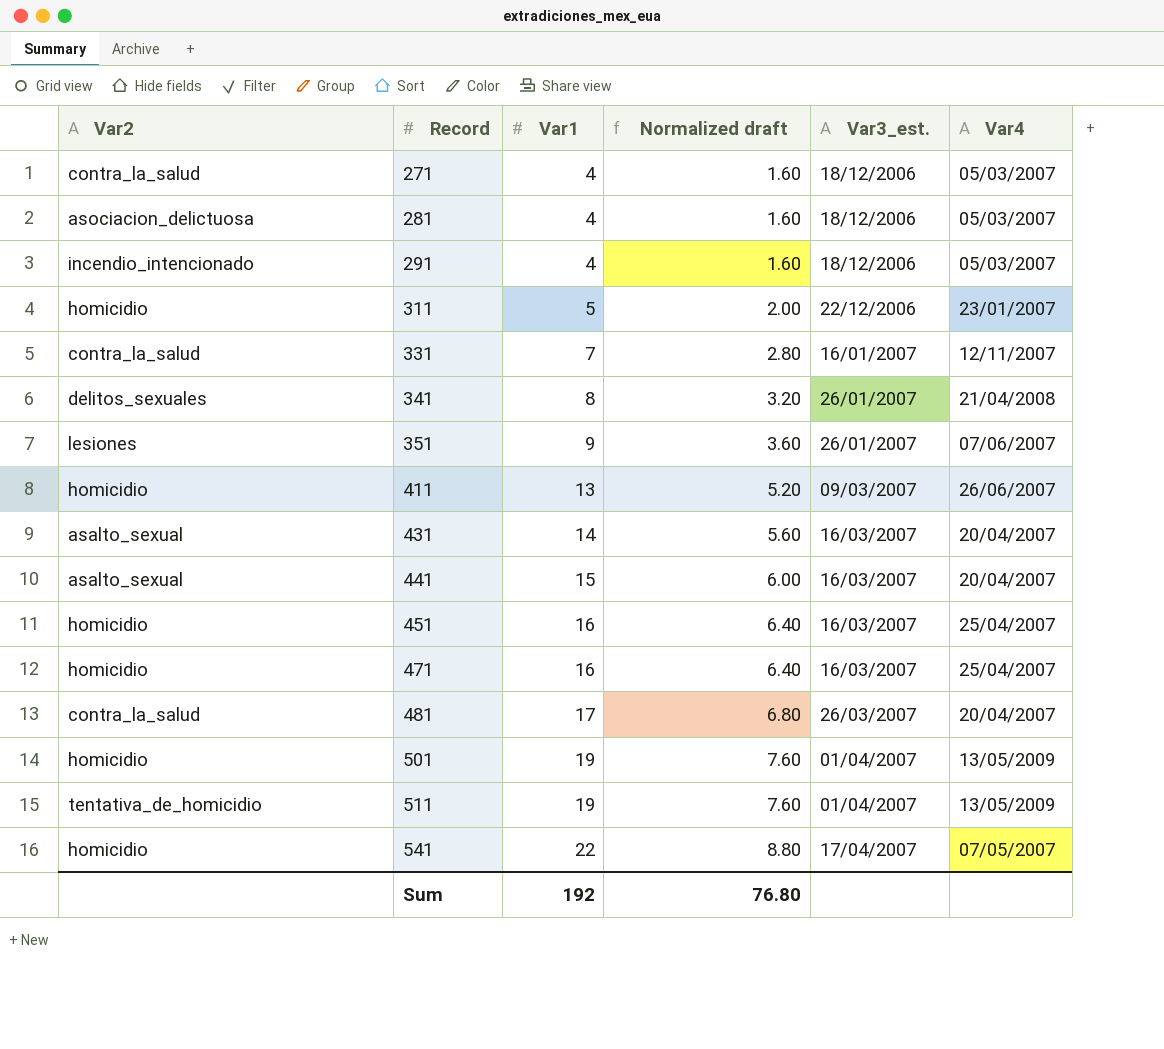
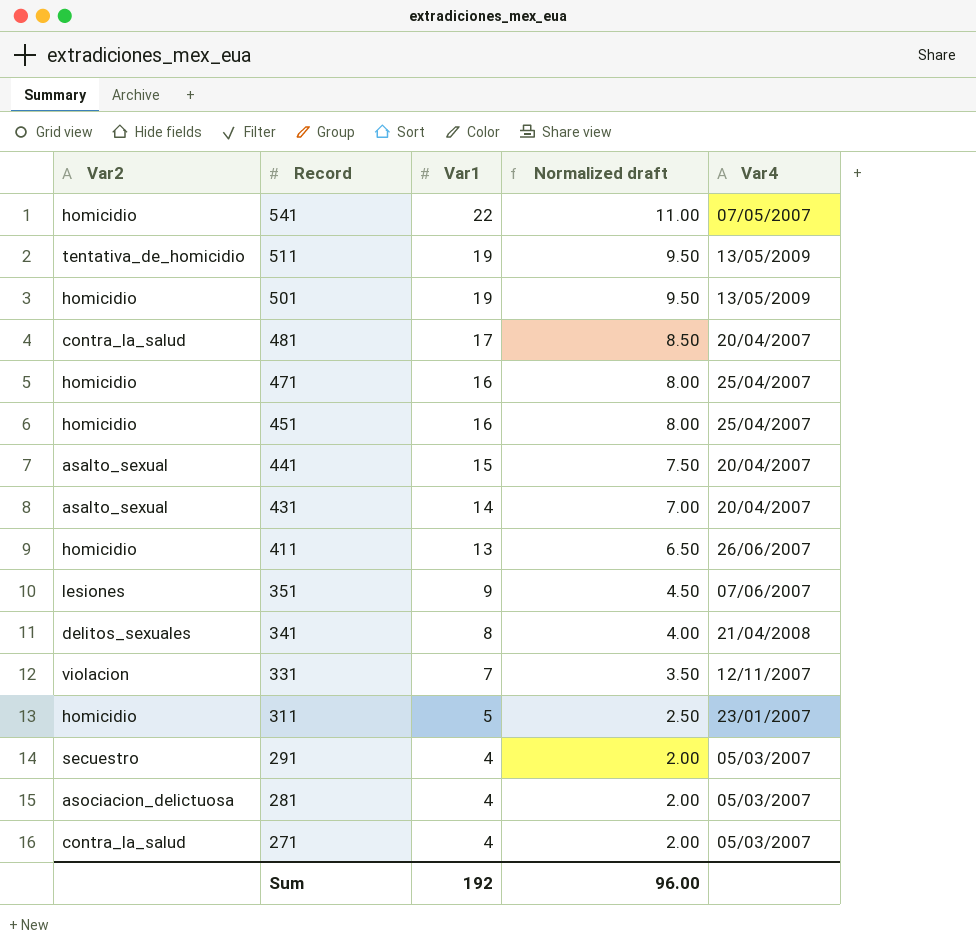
row order: Record ascending -> Record descending
column Var3_est. | position: 5 -> none
column Normalized draft | formula: [Var1] * 0.4 -> [Var1] * 0.5
331 | Var2: contra_la_salud -> violacion
291 | Var2: incendio_intencionado -> secuestro
Sum | Normalized draft: 76.80 -> 96.00

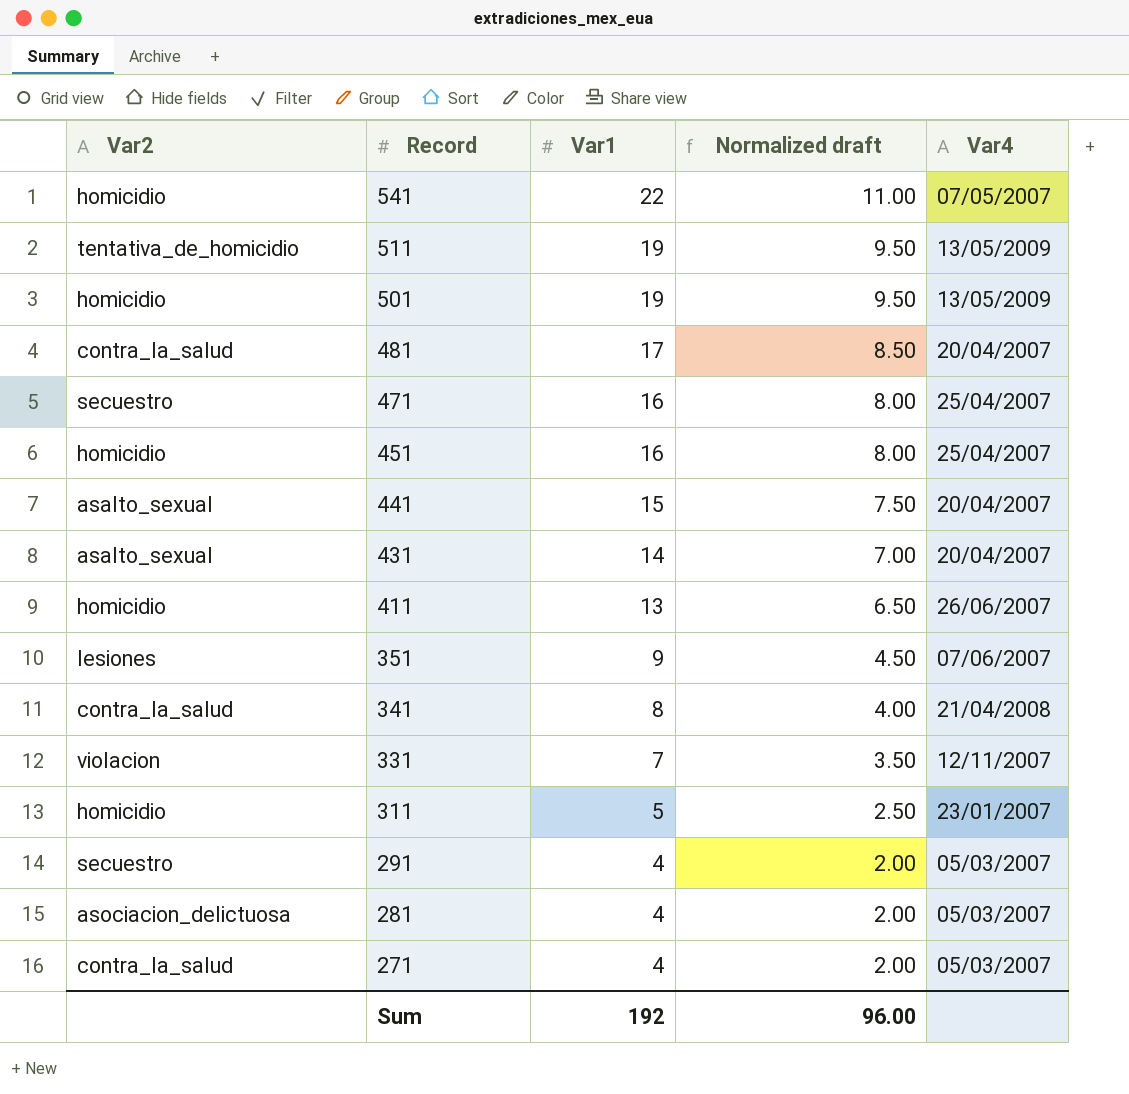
471 | Var2: homicidio -> secuestro
341 | Var2: delitos_sexuales -> contra_la_salud

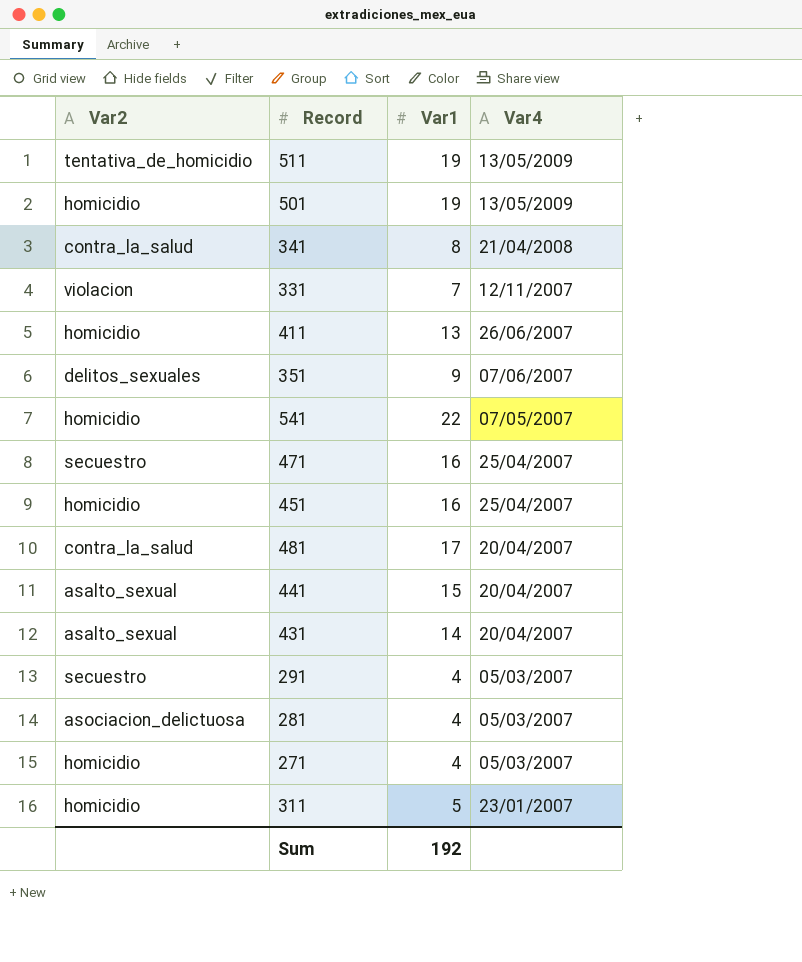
row order: Record descending -> Var4 descending
column Normalized draft | formula: [Var1] * 0.5 -> none
351 | Var2: lesiones -> delitos_sexuales
271 | Var2: contra_la_salud -> homicidio

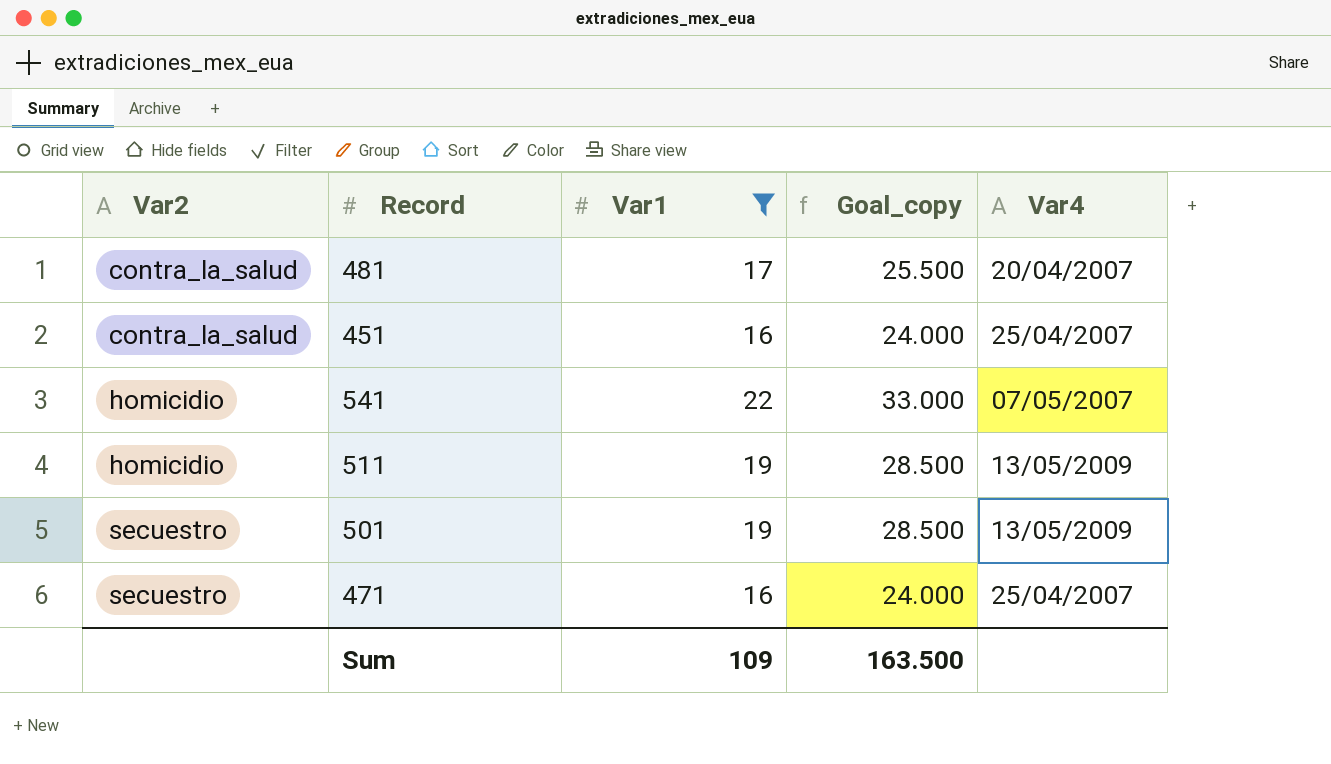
filter: none -> Var1 >= 16
row order: Var4 descending -> Var2 ascending
column Goal_copy | formula: none -> [Var1] * 1.5
451 | Var2: homicidio -> contra_la_salud
511 | Var2: tentativa_de_homicidio -> homicidio
501 | Var2: homicidio -> secuestro
Sum | Var1: 192 -> 109

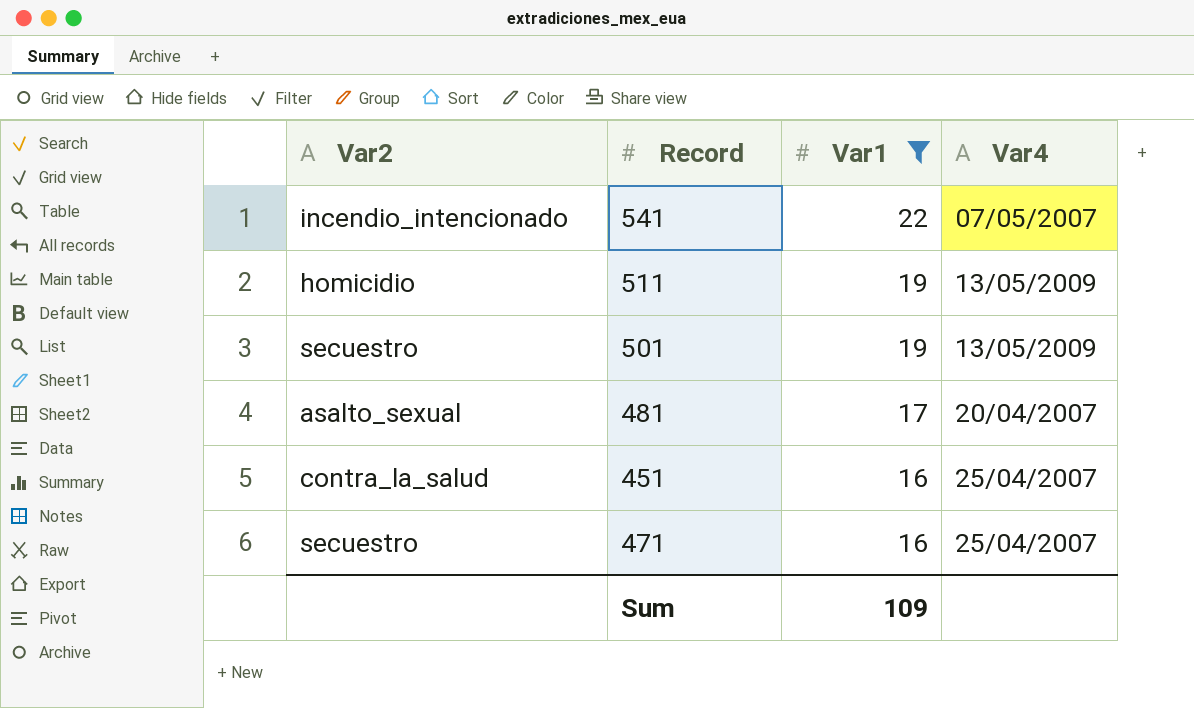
row order: Var2 ascending -> Var1 descending
column Goal_copy | formula: [Var1] * 1.5 -> none
541 | Var2: homicidio -> incendio_intencionado
481 | Var2: contra_la_salud -> asalto_sexual

